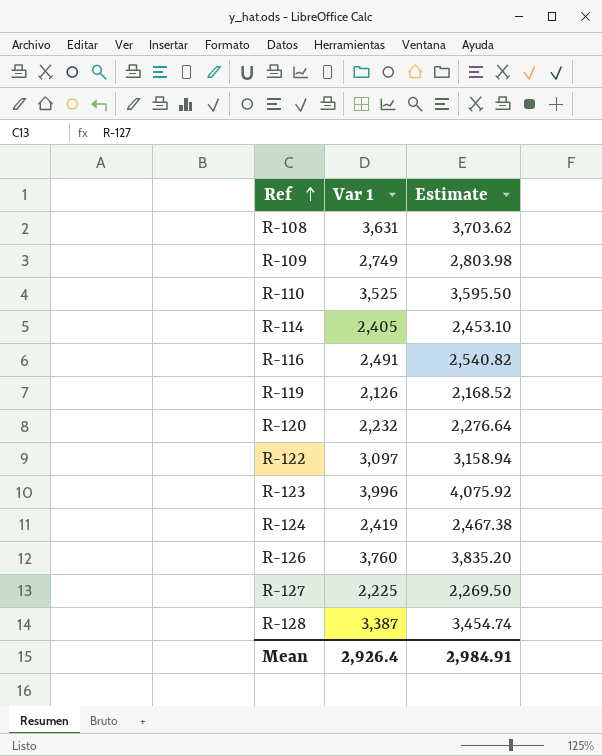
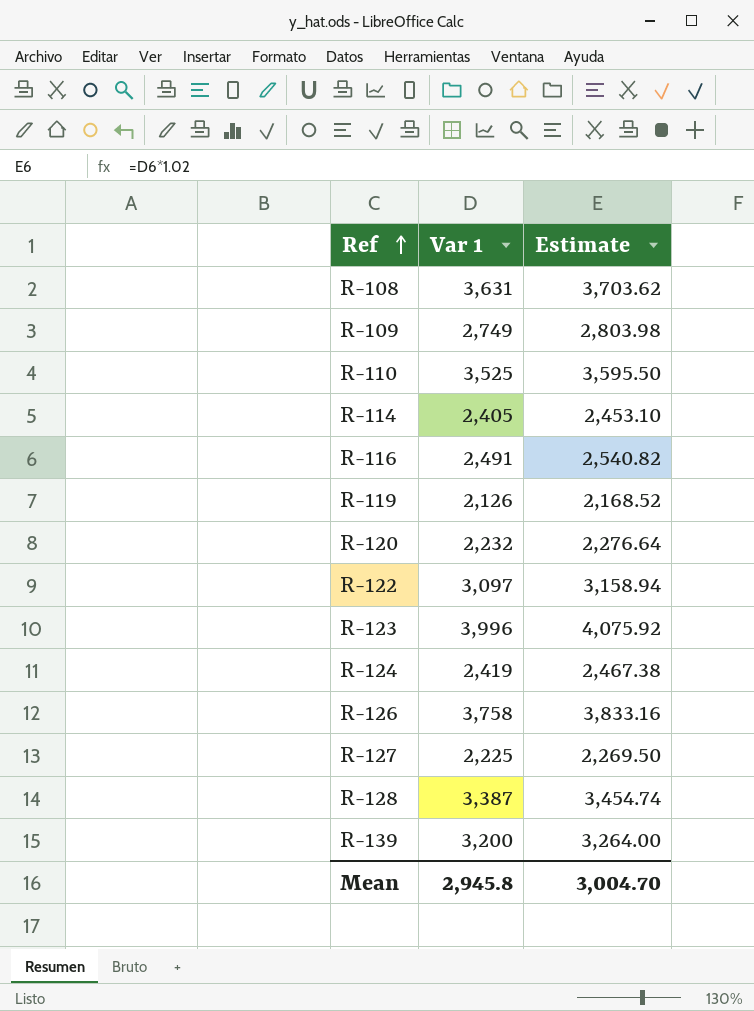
R-126 | Var 1: 3,760 -> 3,758
R-126 | Estimate: 3,835.20 -> 3,833.16
row R-139: none -> 3,200 | 3,264.00
Mean | Var 1: 2,926.4 -> 2,945.8
Mean | Estimate: 2,984.91 -> 3,004.70

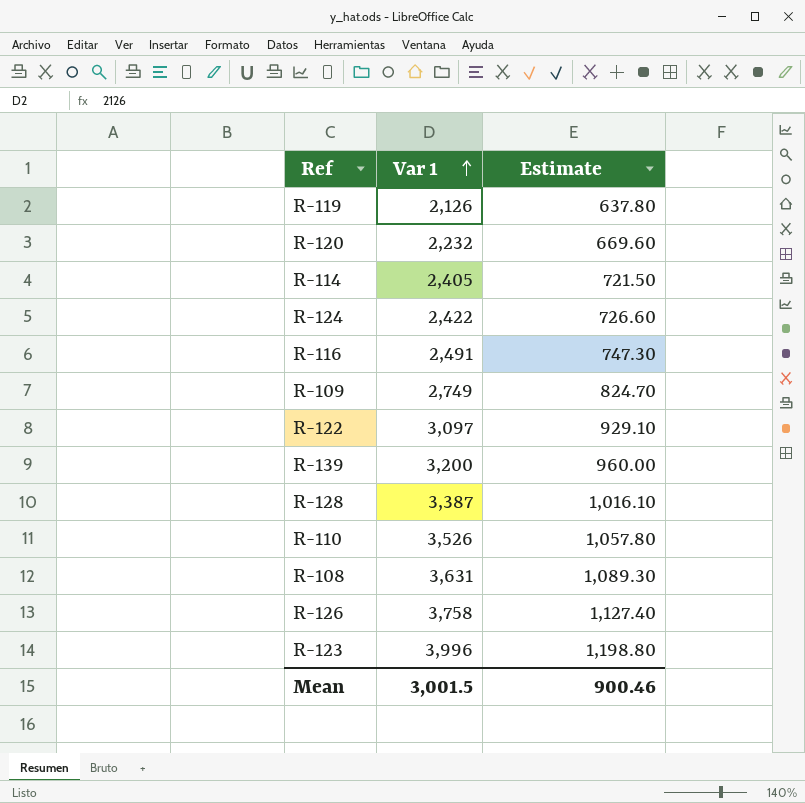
row order: Ref ascending -> Var 1 ascending
column Estimate | formula: [Var 1] * 1.02 -> [Var 1] * 0.3
row R-127: 2,225 | 2,269.50 -> none
R-124 | Var 1: 2,419 -> 2,422
R-110 | Var 1: 3,525 -> 3,526
Mean | Var 1: 2,945.8 -> 3,001.5
Mean | Estimate: 3,004.70 -> 900.46

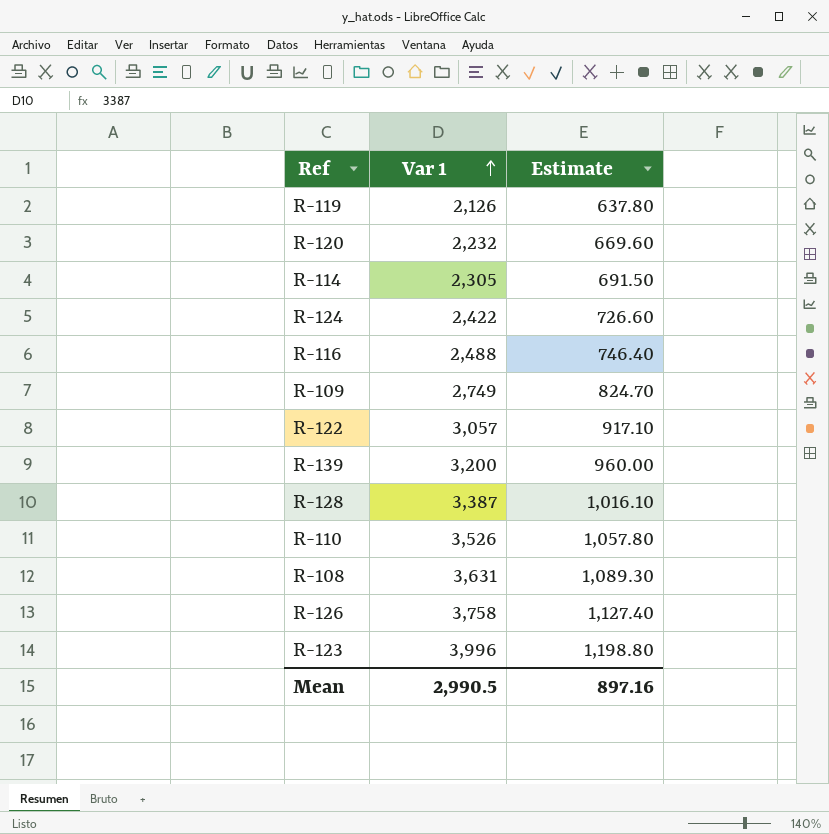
R-114 | Var 1: 2,405 -> 2,305
R-114 | Estimate: 721.50 -> 691.50
R-116 | Var 1: 2,491 -> 2,488
R-116 | Estimate: 747.30 -> 746.40
R-122 | Var 1: 3,097 -> 3,057
R-122 | Estimate: 929.10 -> 917.10
Mean | Var 1: 3,001.5 -> 2,990.5
Mean | Estimate: 900.46 -> 897.16

